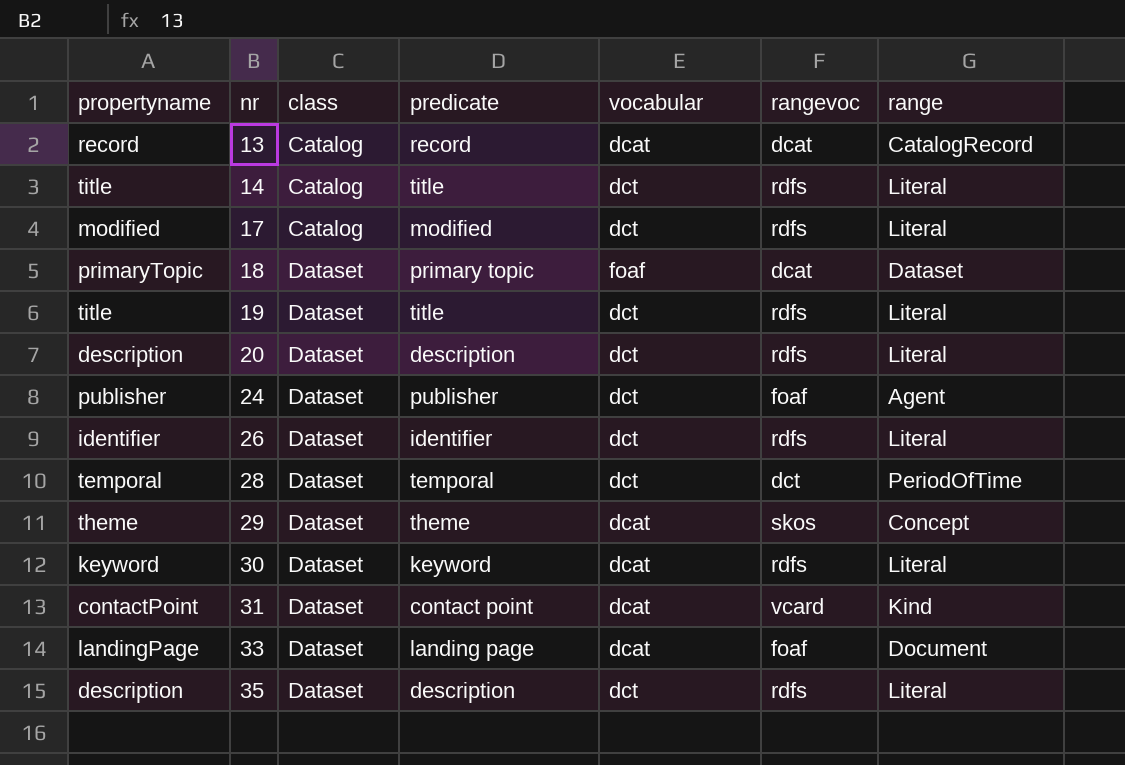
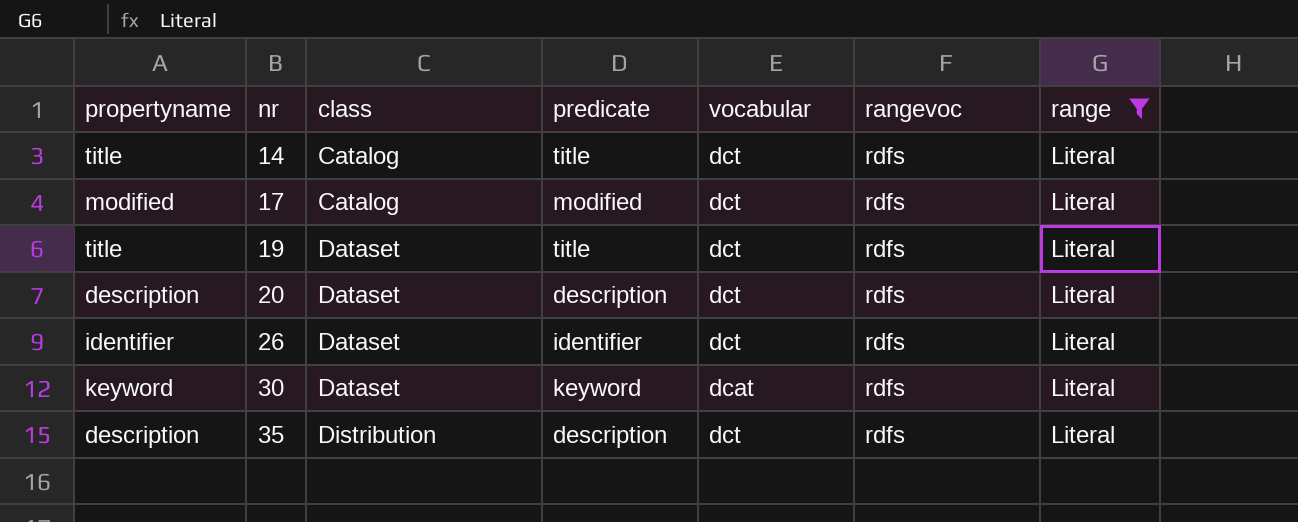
filter: none -> range = Literal
35 | class: Dataset -> Distribution

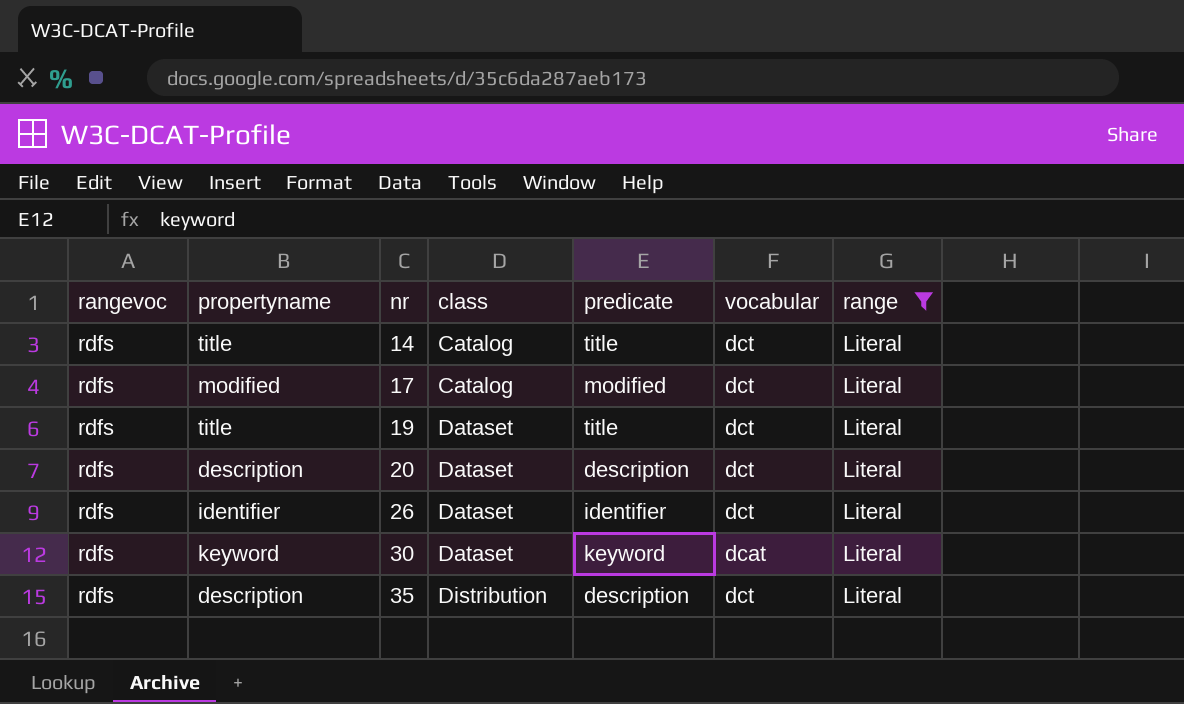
column rangevoc | position: 6 -> 1

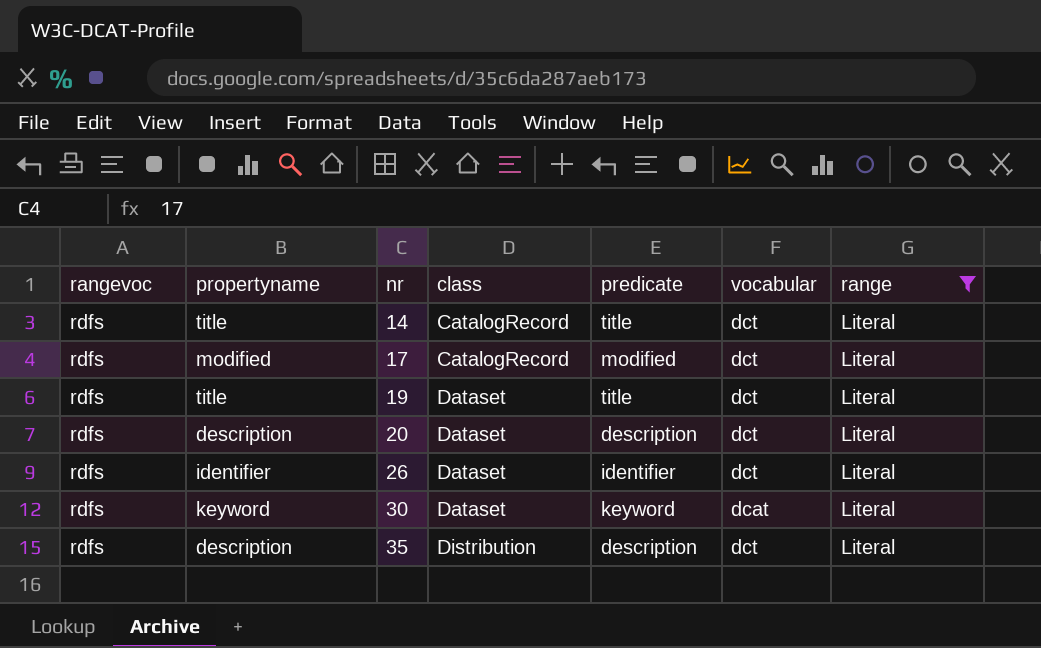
14 | class: Catalog -> CatalogRecord
17 | class: Catalog -> CatalogRecord

